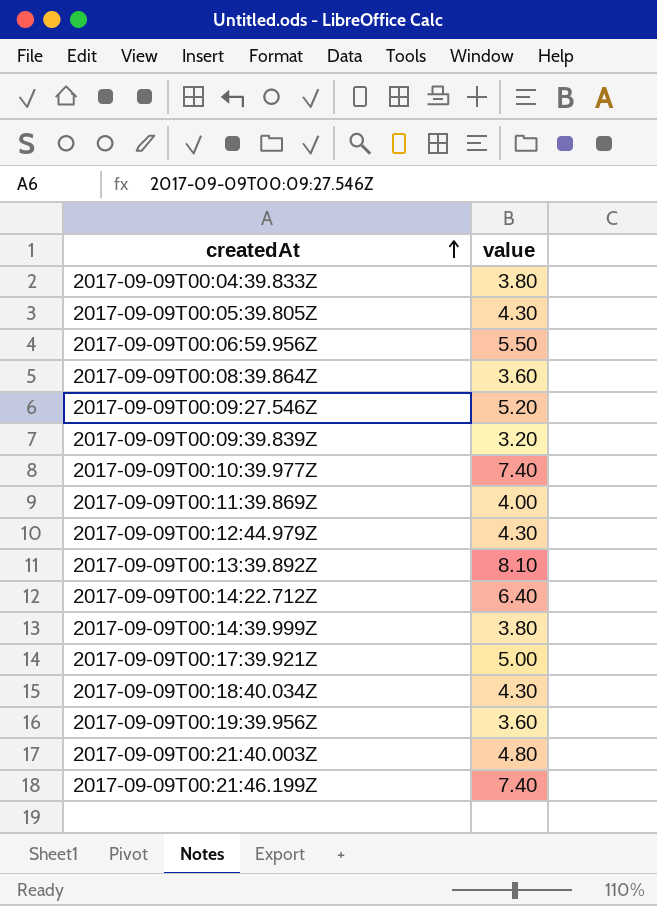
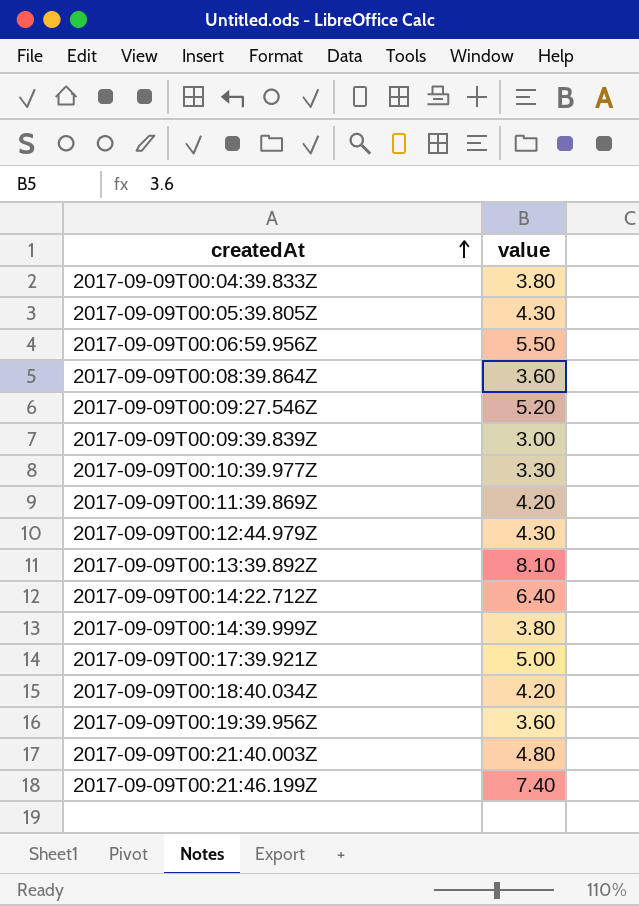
2017-09-09T00:09:39.839Z | value: 3.20 -> 3.00
2017-09-09T00:10:39.977Z | value: 7.40 -> 3.30
2017-09-09T00:11:39.869Z | value: 4.00 -> 4.20
2017-09-09T00:18:40.034Z | value: 4.30 -> 4.20

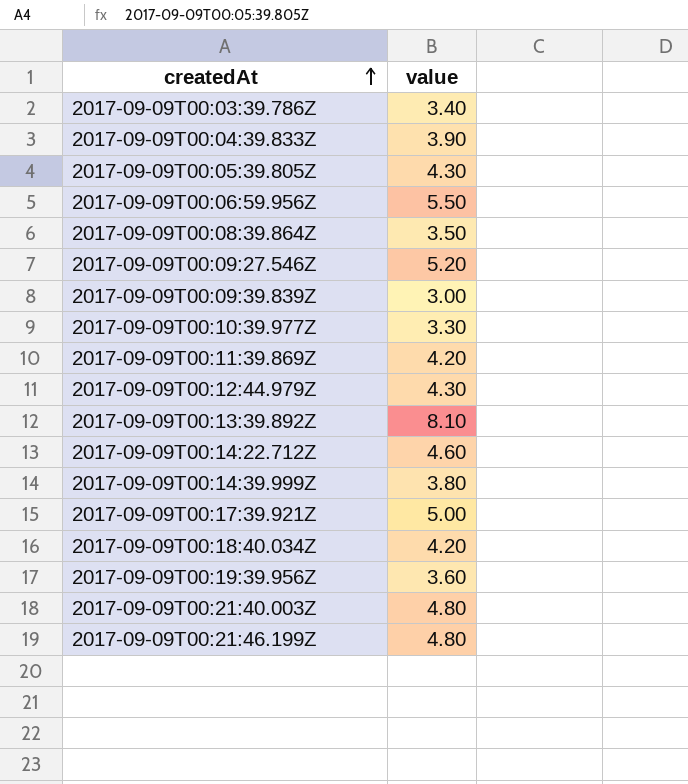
row 2017-09-09T00:03:39.786Z: none -> 3.40
2017-09-09T00:04:39.833Z | value: 3.80 -> 3.90
2017-09-09T00:08:39.864Z | value: 3.60 -> 3.50
2017-09-09T00:14:22.712Z | value: 6.40 -> 4.60
2017-09-09T00:21:46.199Z | value: 7.40 -> 4.80

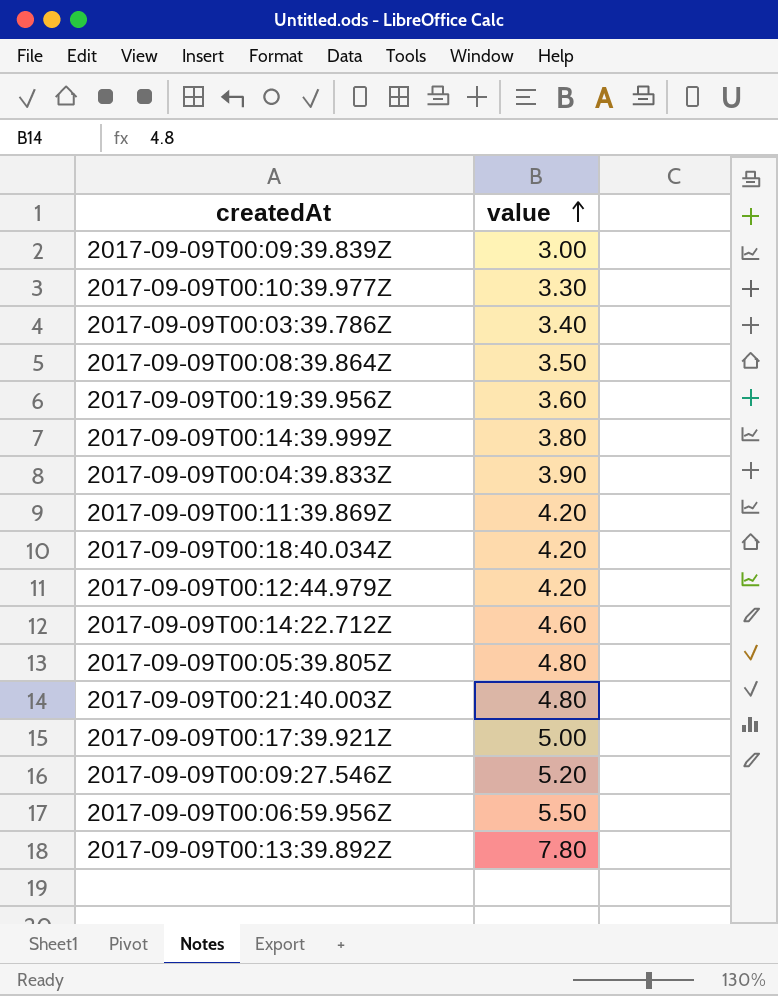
row order: createdAt ascending -> value ascending
row 2017-09-09T00:21:46.199Z: 4.80 -> none
2017-09-09T00:12:44.979Z | value: 4.30 -> 4.20
2017-09-09T00:05:39.805Z | value: 4.30 -> 4.80
2017-09-09T00:13:39.892Z | value: 8.10 -> 7.80

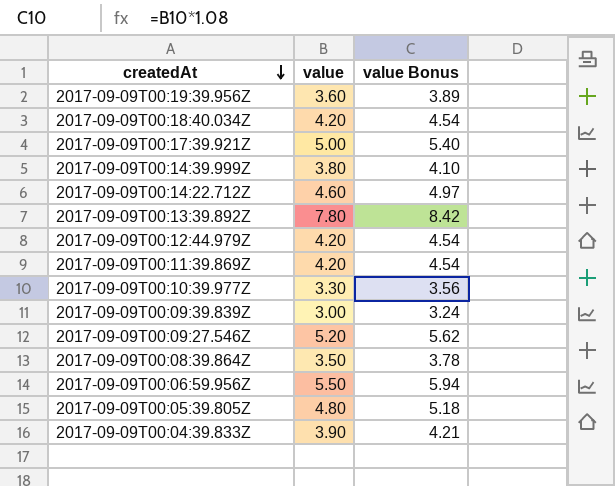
row order: value ascending -> createdAt descending
column value Bonus | formula: none -> [value] * 1.08
row 2017-09-09T00:03:39.786Z: 3.40 -> none
row 2017-09-09T00:21:40.003Z: 4.80 -> none

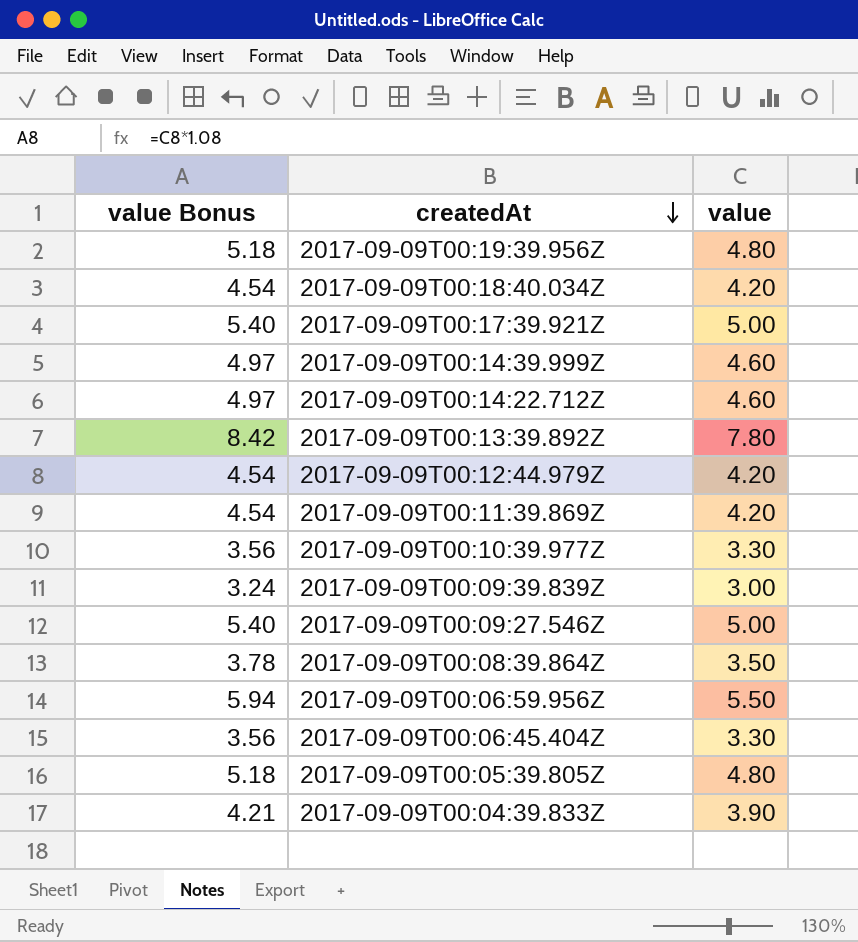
column value Bonus | position: 3 -> 1
2017-09-09T00:19:39.956Z | value Bonus: 3.89 -> 5.18
2017-09-09T00:19:39.956Z | value: 3.60 -> 4.80
2017-09-09T00:14:39.999Z | value Bonus: 4.10 -> 4.97
2017-09-09T00:14:39.999Z | value: 3.80 -> 4.60
2017-09-09T00:09:27.546Z | value Bonus: 5.62 -> 5.40
2017-09-09T00:09:27.546Z | value: 5.20 -> 5.00
row 2017-09-09T00:06:45.404Z: none -> 3.56 | 3.30

